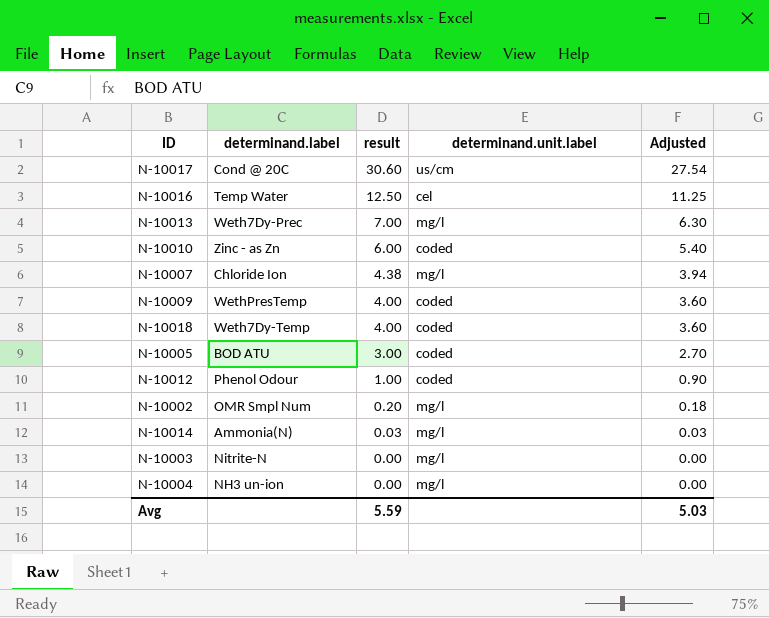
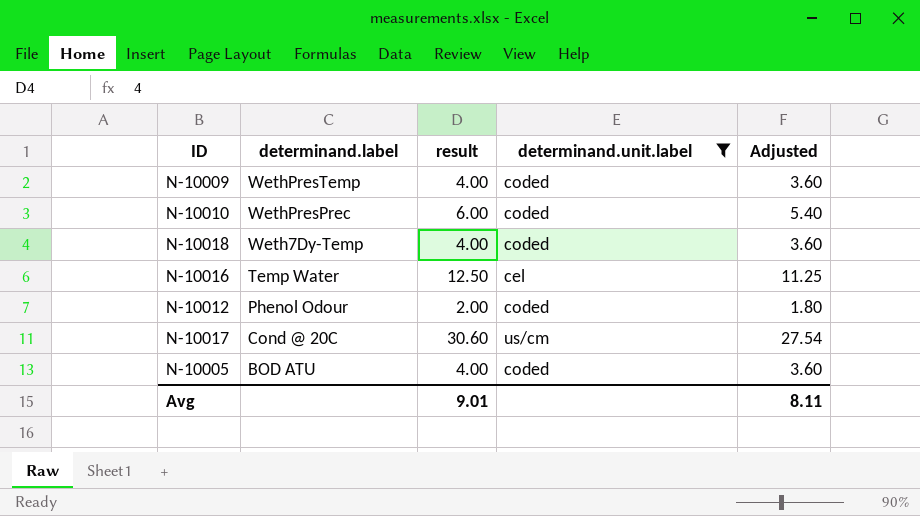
filter: none -> determinand.unit.label != mg/l
row order: result descending -> determinand.label descending
N-10010 | determinand.label: Zinc - as Zn -> WethPresPrec
N-10012 | result: 1.00 -> 2.00
N-10012 | Adjusted: 0.90 -> 1.80
N-10005 | result: 3.00 -> 4.00
N-10005 | Adjusted: 2.70 -> 3.60
Avg | result: 5.59 -> 9.01
Avg | Adjusted: 5.03 -> 8.11

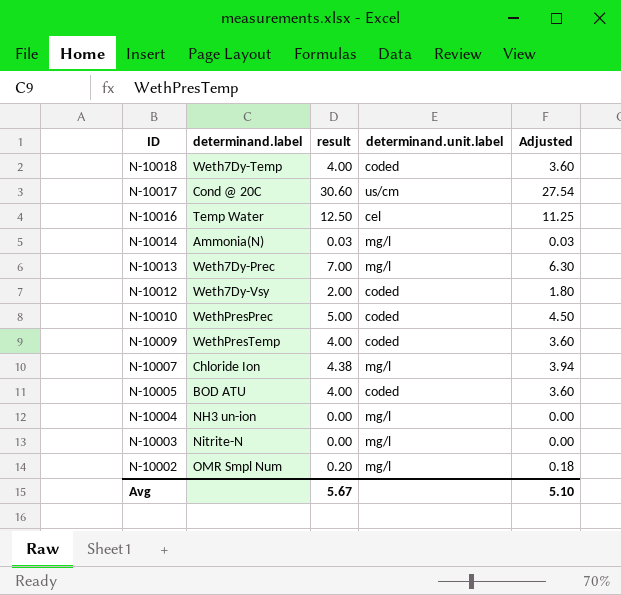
filter: determinand.unit.label != mg/l -> none
row order: determinand.label descending -> ID descending
N-10012 | determinand.label: Phenol Odour -> Weth7Dy-Vsy
N-10010 | result: 6.00 -> 5.00
N-10010 | Adjusted: 5.40 -> 4.50
Avg | result: 9.01 -> 5.67
Avg | Adjusted: 8.11 -> 5.10

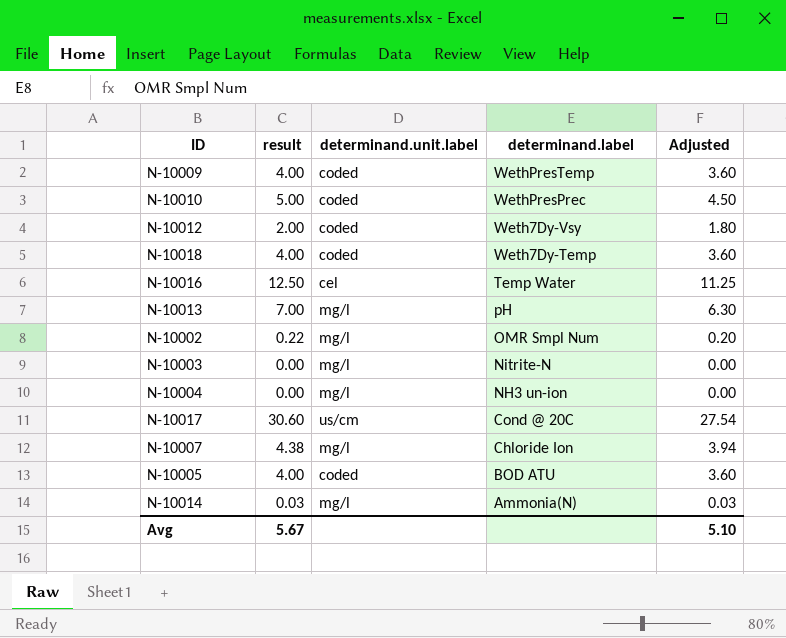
row order: ID descending -> determinand.label descending
column determinand.label | position: 2 -> 4
N-10013 | determinand.label: Weth7Dy-Prec -> pH
N-10002 | result: 0.20 -> 0.22
N-10002 | Adjusted: 0.18 -> 0.20

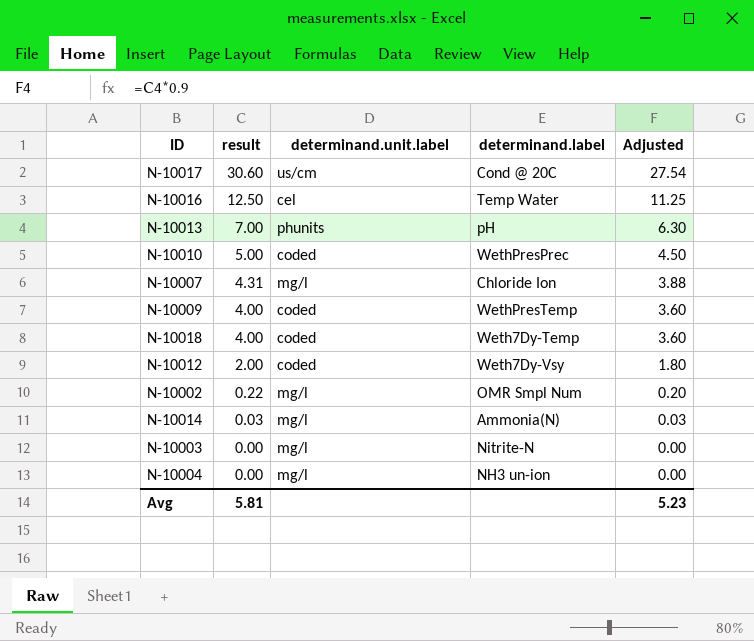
row order: determinand.label descending -> result descending
row N-10005: 4.00 | coded | BOD ATU | 3.60 -> none
N-10013 | determinand.unit.label: mg/l -> phunits
N-10007 | result: 4.38 -> 4.31
N-10007 | Adjusted: 3.94 -> 3.88
Avg | result: 5.67 -> 5.81
Avg | Adjusted: 5.10 -> 5.23

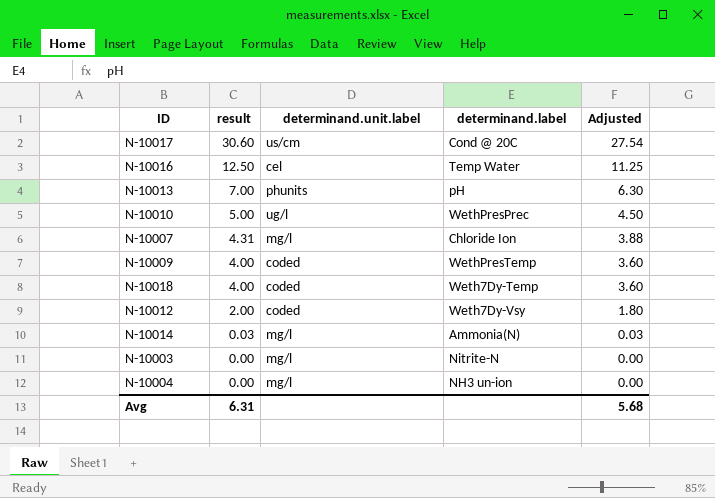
row N-10002: 0.22 | mg/l | OMR Smpl Num | 0.20 -> none
N-10010 | determinand.unit.label: coded -> ug/l
Avg | result: 5.81 -> 6.31
Avg | Adjusted: 5.23 -> 5.68

